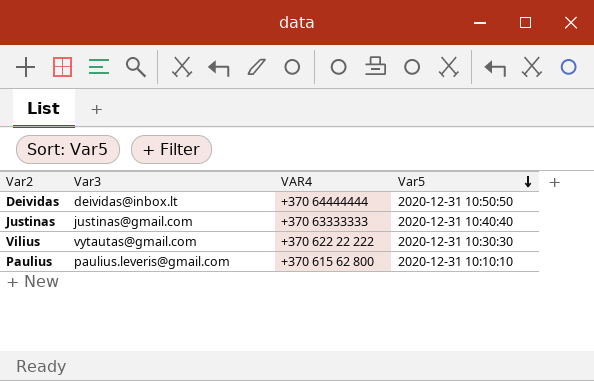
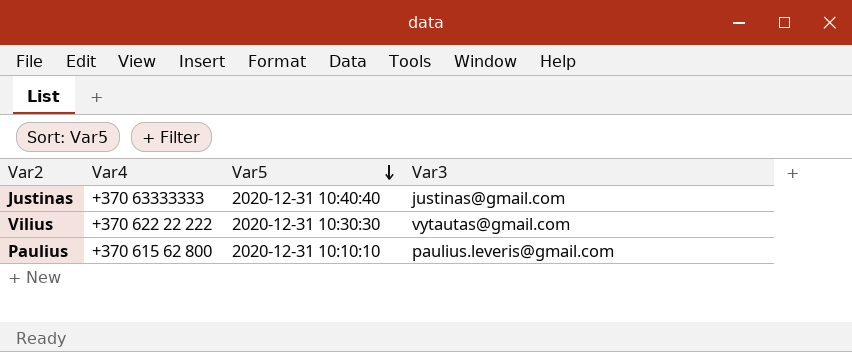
column name: VAR4 -> Var4
column Var3 | position: 2 -> 4
row Deividas: deividas@inbox.lt | +370 64444444 | 2020-12-31 10:50:50 -> none

